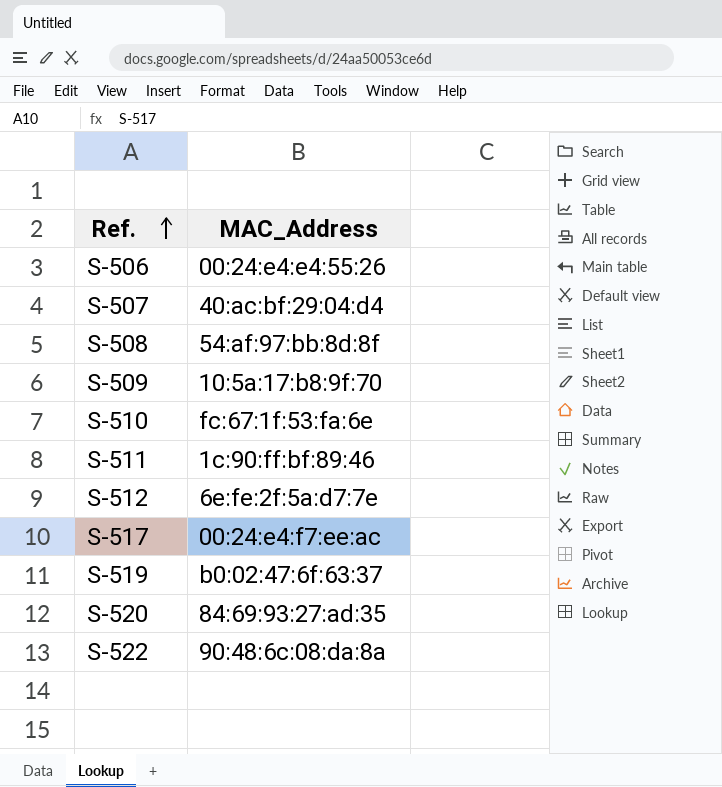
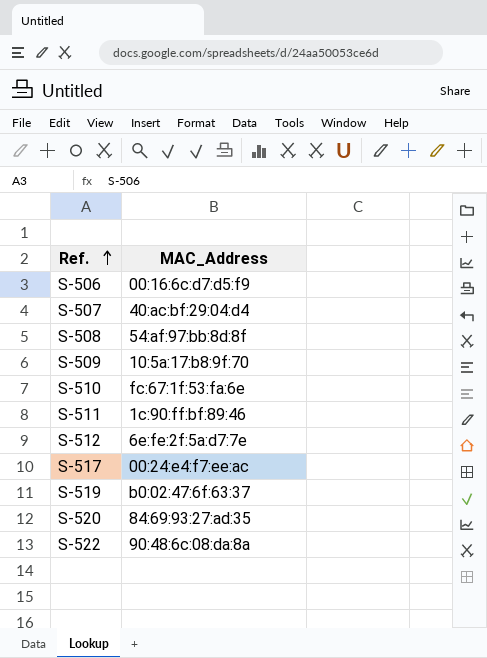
S-506 | MAC_Address: 00:24:e4:e4:55:26 -> 00:16:6c:d7:d5:f9

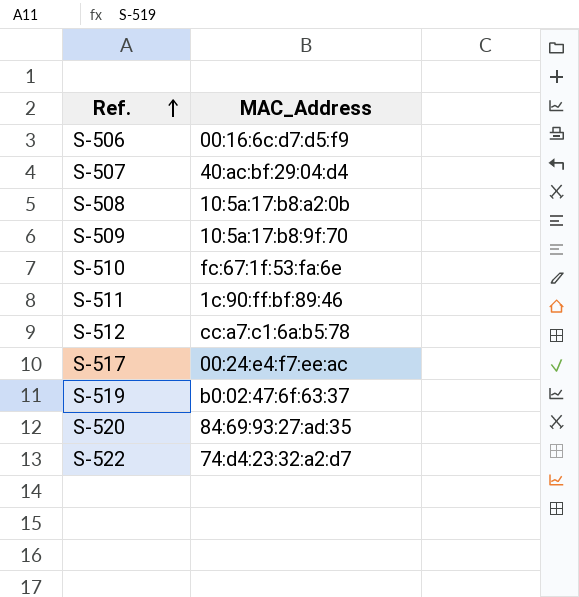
S-508 | MAC_Address: 54:af:97:bb:8d:8f -> 10:5a:17:b8:a2:0b
S-512 | MAC_Address: 6e:fe:2f:5a:d7:7e -> cc:a7:c1:6a:b5:78
S-522 | MAC_Address: 90:48:6c:08:da:8a -> 74:d4:23:32:a2:d7

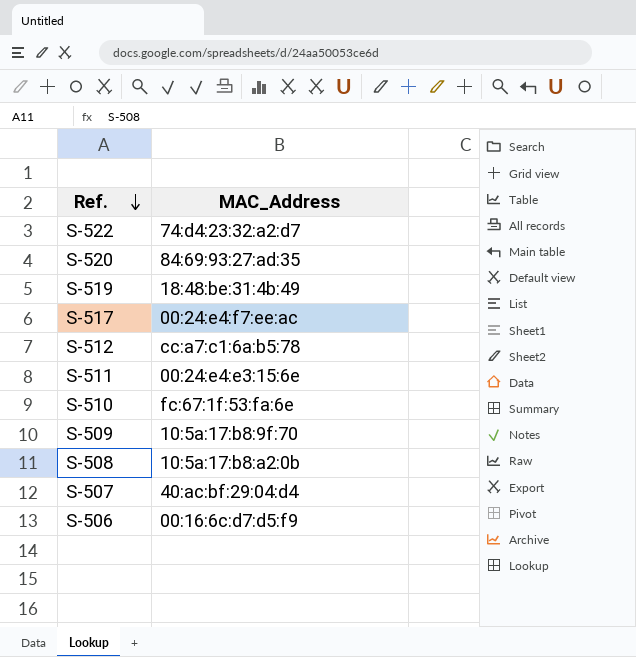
row order: Ref. ascending -> Ref. descending
S-519 | MAC_Address: b0:02:47:6f:63:37 -> 18:48:be:31:4b:49
S-511 | MAC_Address: 1c:90:ff:bf:89:46 -> 00:24:e4:e3:15:6e

